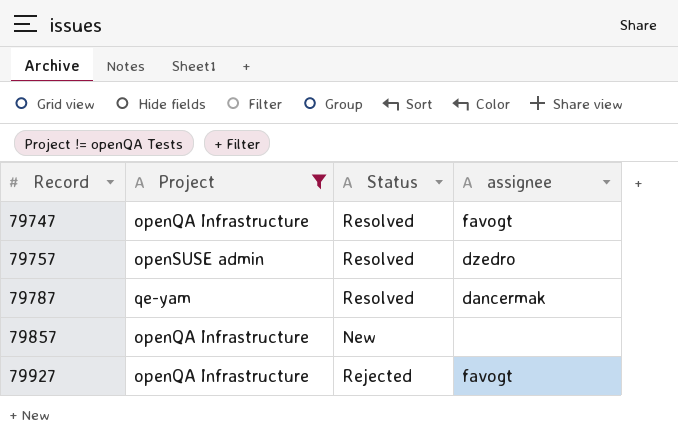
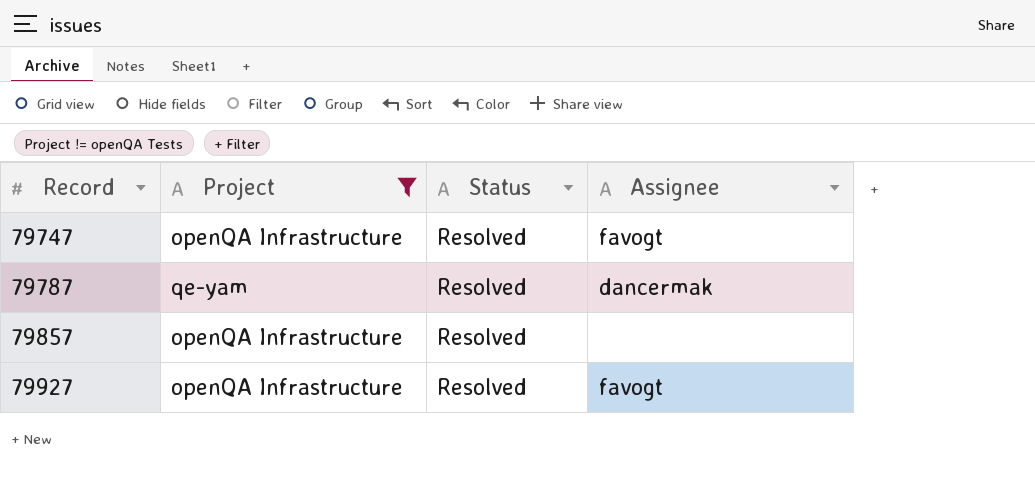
column name: assignee -> Assignee
row 79757: openSUSE admin | Resolved | dzedro -> none
79857 | Status: New -> Resolved
79927 | Status: Rejected -> Resolved

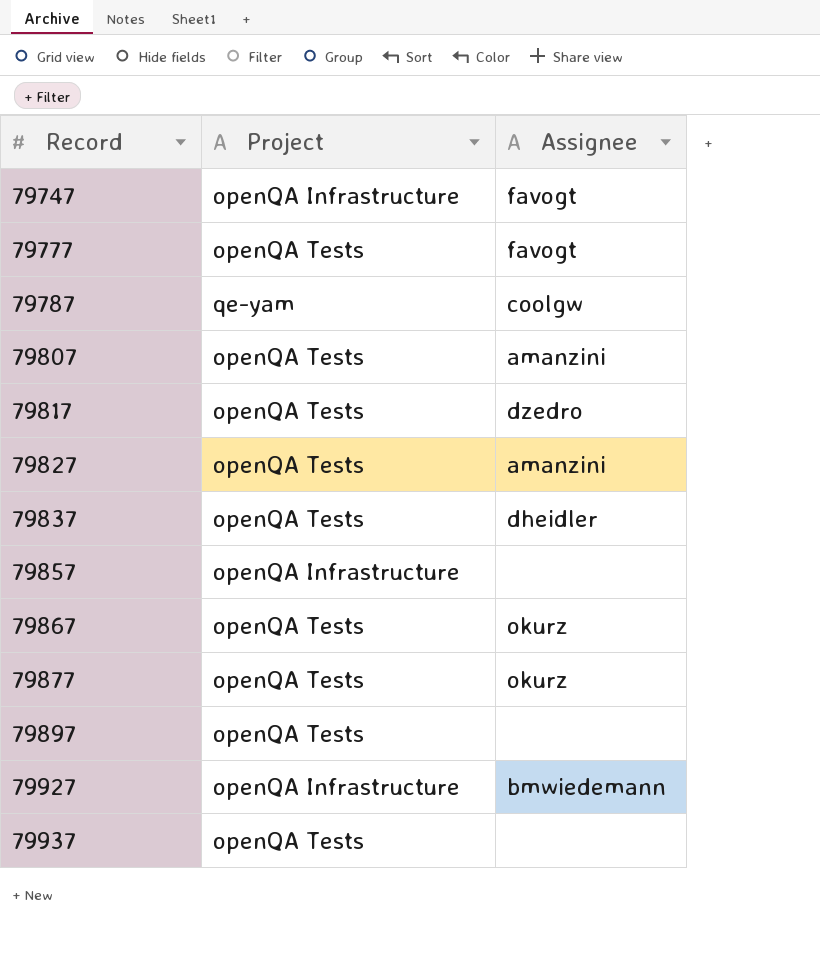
filter: Project != openQA Tests -> none
column Status | position: 3 -> none
79787 | Assignee: dancermak -> coolgw
79927 | Assignee: favogt -> bmwiedemann

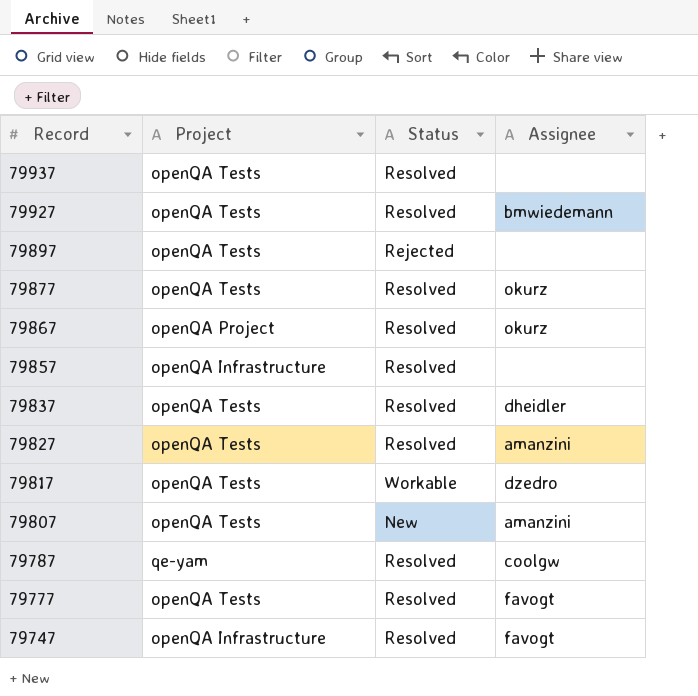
row order: Record ascending -> Record descending
column Status | position: none -> 3
79927 | Project: openQA Infrastructure -> openQA Tests
79867 | Project: openQA Tests -> openQA Project

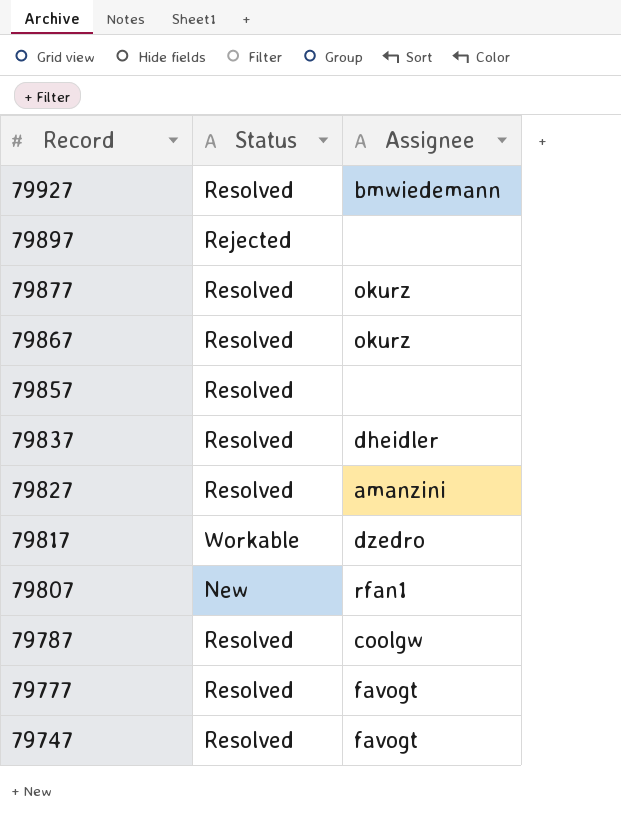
column Project | position: 2 -> none
row 79937: openQA Tests | Resolved | none -> none
79807 | Assignee: amanzini -> rfan1

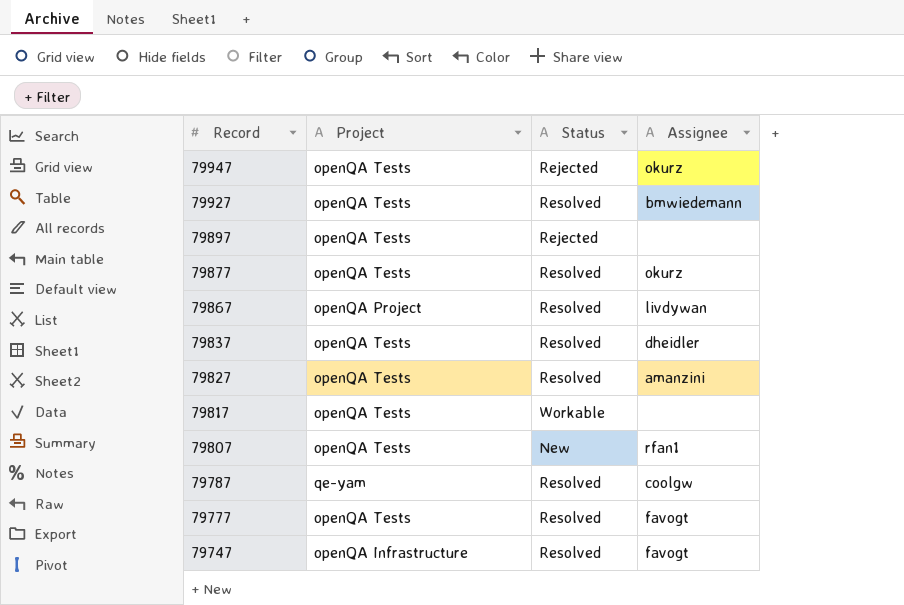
column Project | position: none -> 2
row 79857: Resolved | none -> none
row 79947: none -> openQA Tests | Rejected | okurz
79867 | Assignee: okurz -> livdywan
79817 | Assignee: dzedro -> none

